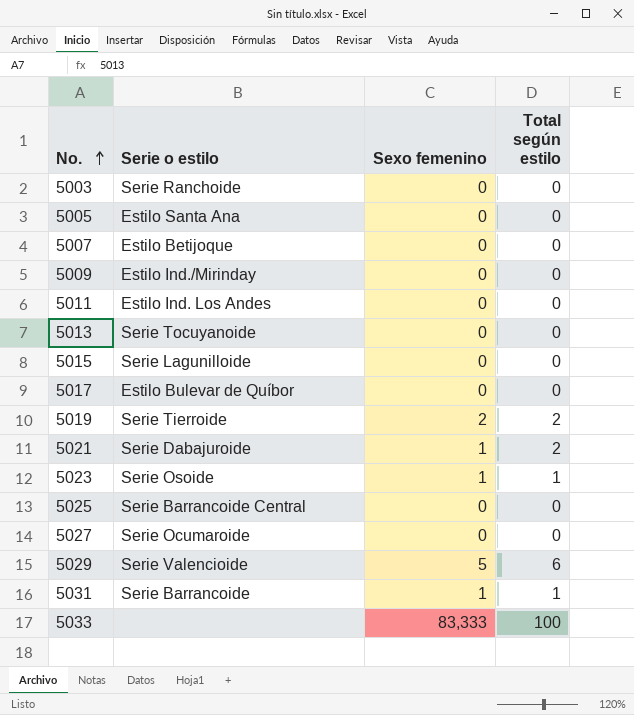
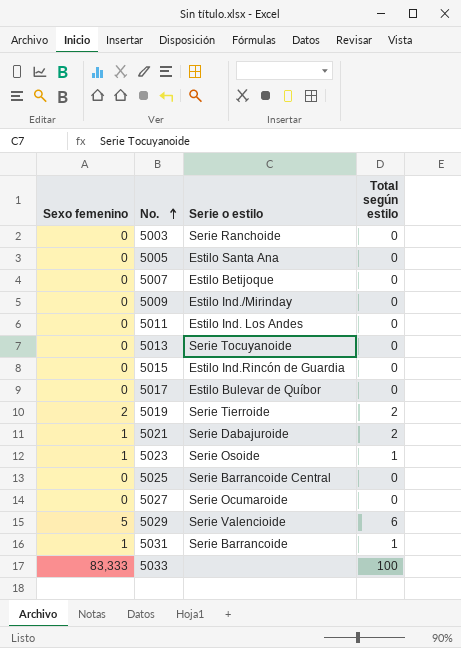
column Sexo femenino | position: 3 -> 1
5015 | Serie o estilo: Serie Lagunilloide -> Estilo Ind.Rincón de Guardia

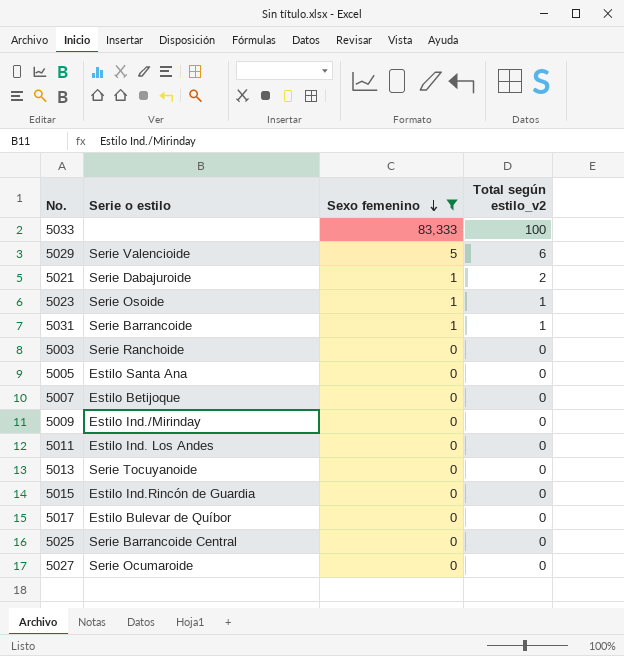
filter: none -> Sexo femenino != 2
row order: No. ascending -> Sexo femenino descending
column Sexo femenino | position: 1 -> 3
column name: Total según estilo -> Total según estilo_v2

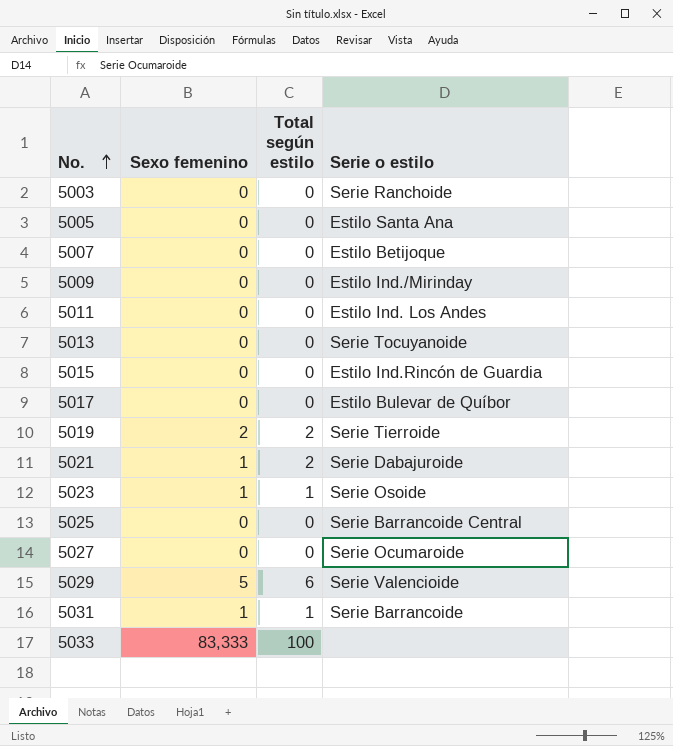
filter: Sexo femenino != 2 -> none
row order: Sexo femenino descending -> No. ascending
column name: Total según estilo_v2 -> Total según estilo
column Serie o estilo | position: 2 -> 4

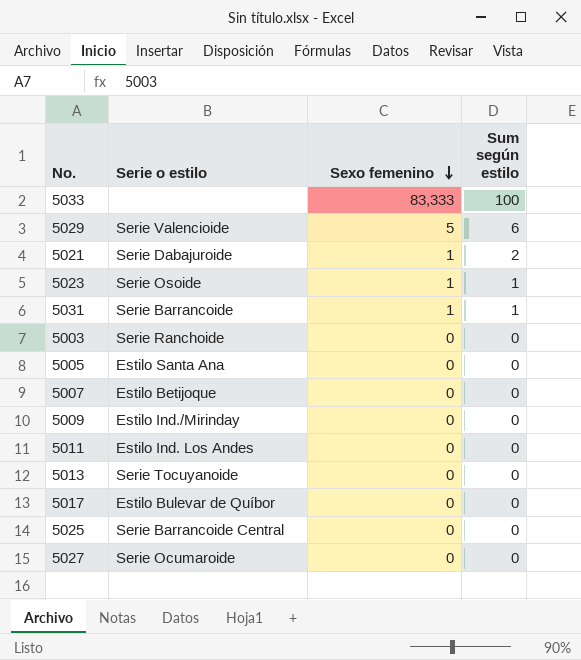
row order: No. ascending -> Sexo femenino descending
column Serie o estilo | position: 4 -> 2
column name: Total según estilo -> Sum según estilo
row 5015: 0 | 0 | Estilo Ind.Rincón de Guardia -> none
row 5019: 2 | 2 | Serie Tierroide -> none

